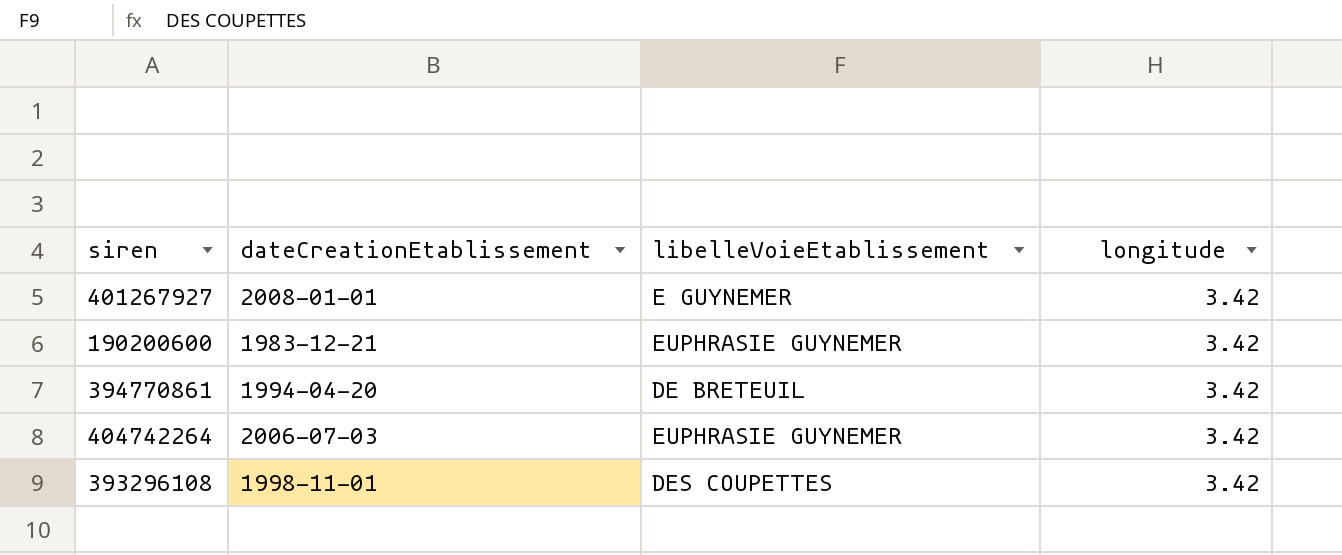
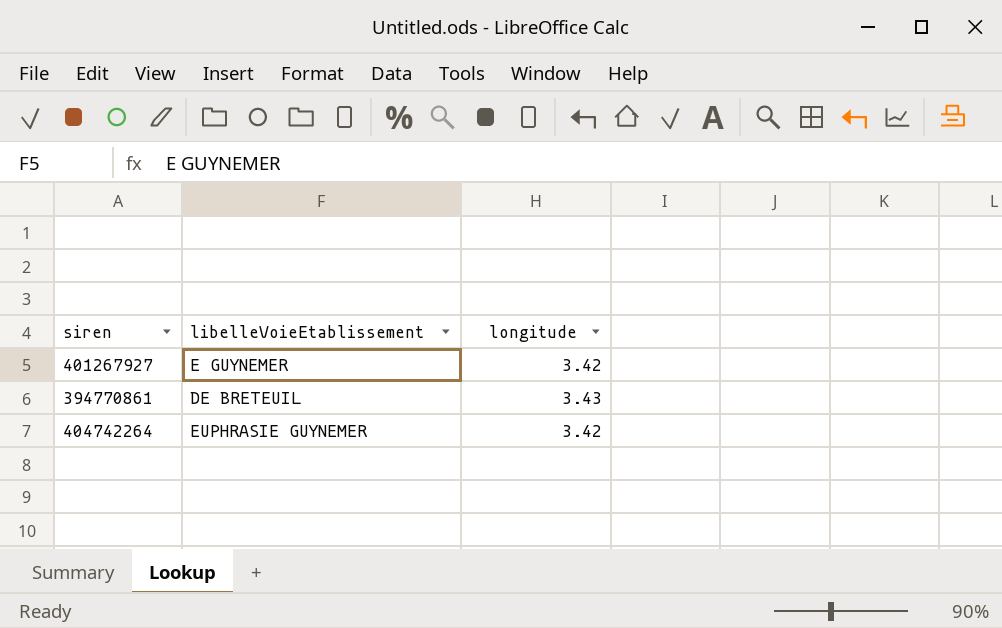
column dateCreationEtablissement | position: 2 -> none
row 190200600: 1983-12-21 | EUPHRASIE GUYNEMER | 3.42 -> none
row 393296108: 1998-11-01 | DES COUPETTES | 3.42 -> none
394770861 | longitude: 3.42 -> 3.43

